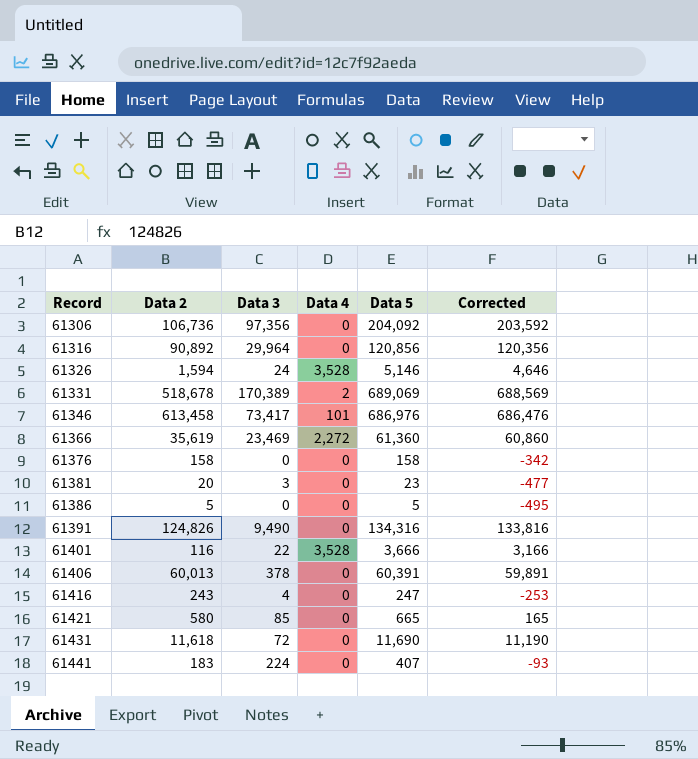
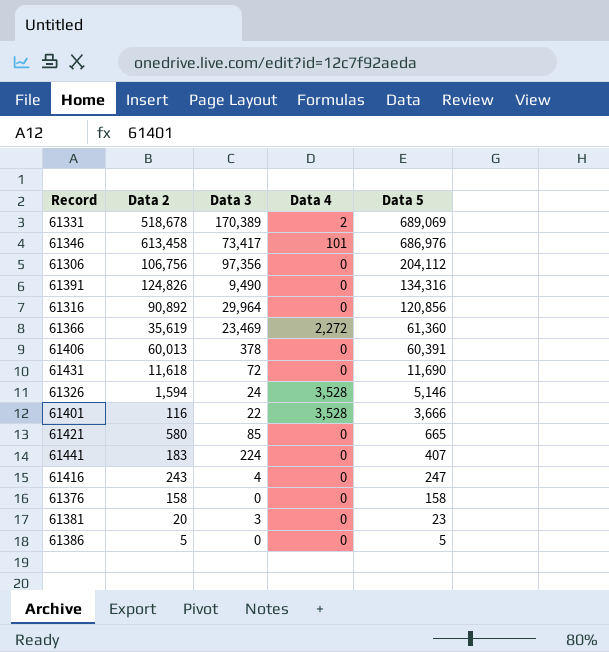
row order: Record ascending -> Data 5 descending
column Corrected | formula: [Data 5] - 500 -> none
61306 | Data 2: 106,736 -> 106,756
61306 | Data 5: 204,092 -> 204,112

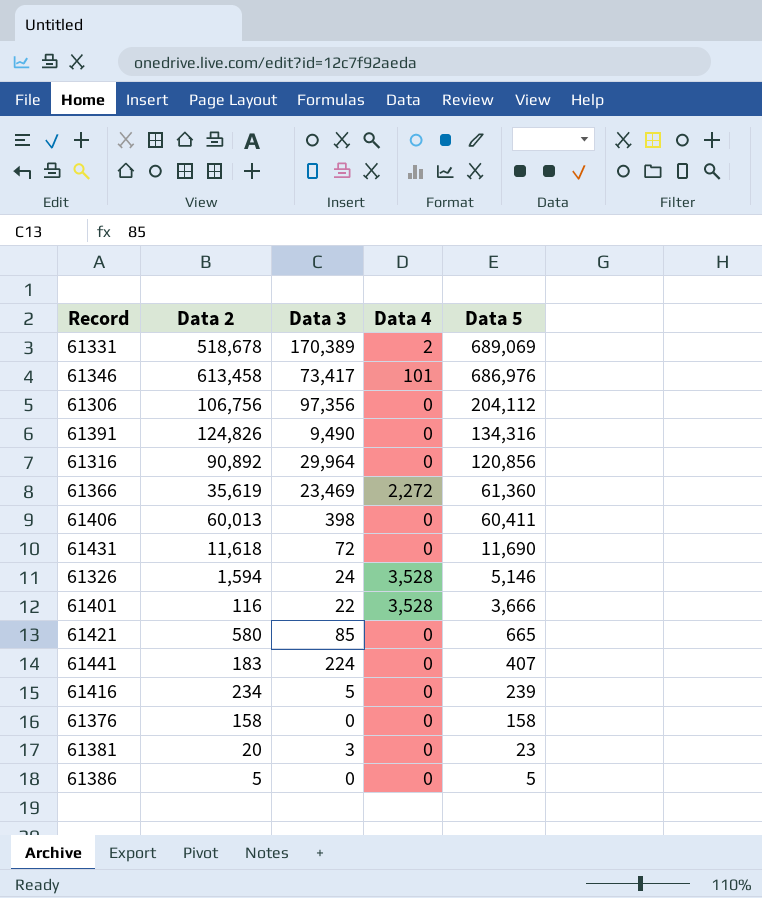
61406 | Data 3: 378 -> 398
61406 | Data 5: 60,391 -> 60,411
61416 | Data 2: 243 -> 234
61416 | Data 3: 4 -> 5
61416 | Data 5: 247 -> 239

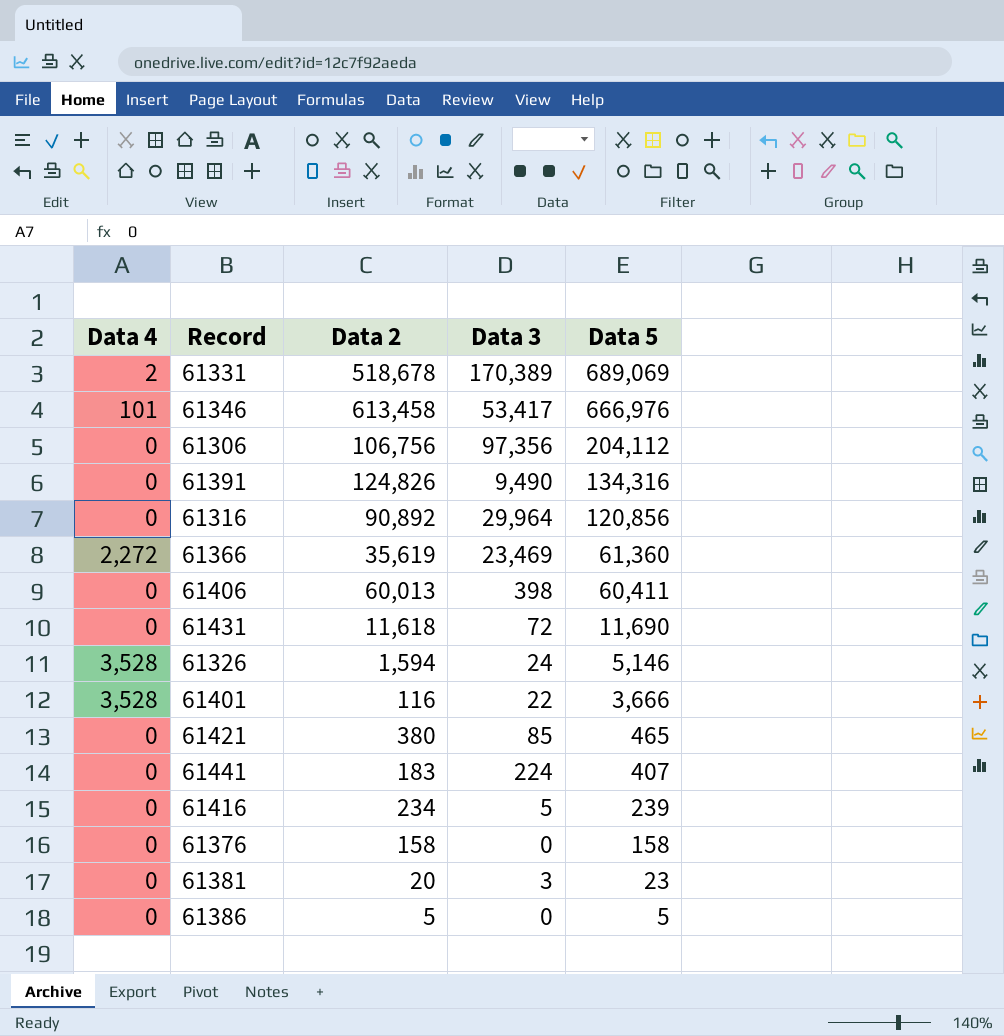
column Data 4 | position: 4 -> 1
61346 | Data 3: 73,417 -> 53,417
61346 | Data 5: 686,976 -> 666,976
61421 | Data 2: 580 -> 380
61421 | Data 5: 665 -> 465

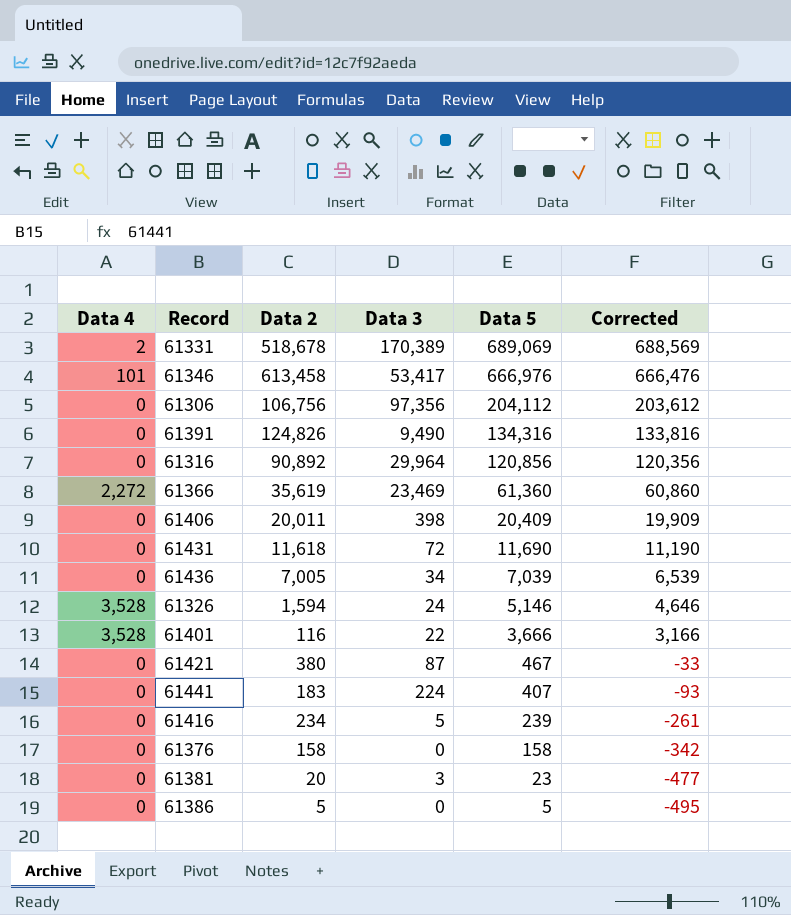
column Corrected | formula: none -> [Data 5] - 500
61406 | Data 2: 60,013 -> 20,011
61406 | Data 5: 60,411 -> 20,409
row 61436: none -> 0 | 7,005 | 34 | 7,039 | 6,539
61421 | Data 3: 85 -> 87
61421 | Data 5: 465 -> 467

